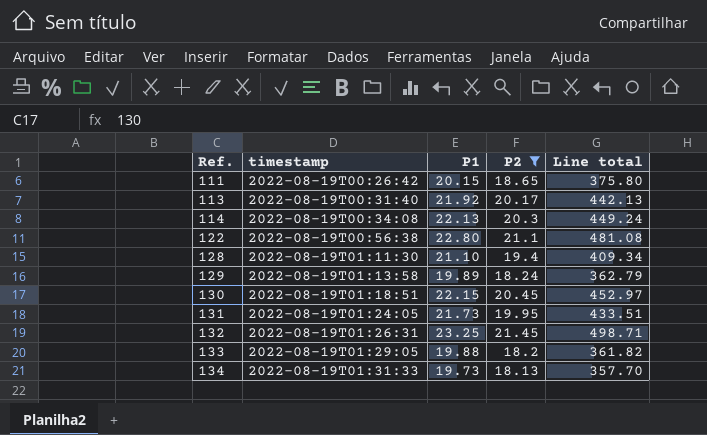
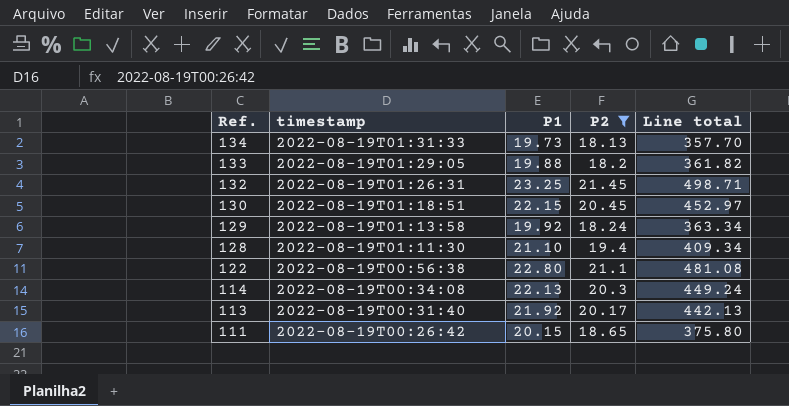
row order: Ref. ascending -> Ref. descending
row 131: 2022-08-19T01:24:05 | 21.73 | 19.95 | 433.51 -> none
129 | P1: 19.89 -> 19.92
129 | Line total: 362.79 -> 363.34

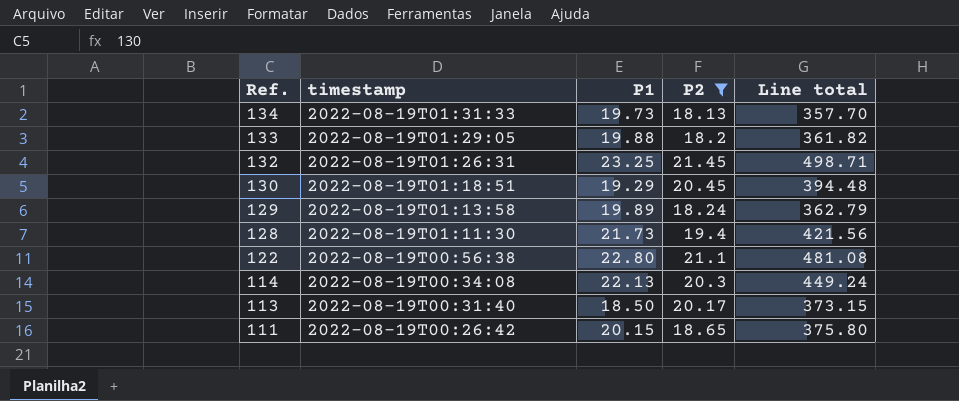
130 | P1: 22.15 -> 19.29
130 | Line total: 452.97 -> 394.48
129 | P1: 19.92 -> 19.89
129 | Line total: 363.34 -> 362.79
128 | P1: 21.10 -> 21.73
128 | Line total: 409.34 -> 421.56
113 | P1: 21.92 -> 18.50
113 | Line total: 442.13 -> 373.15

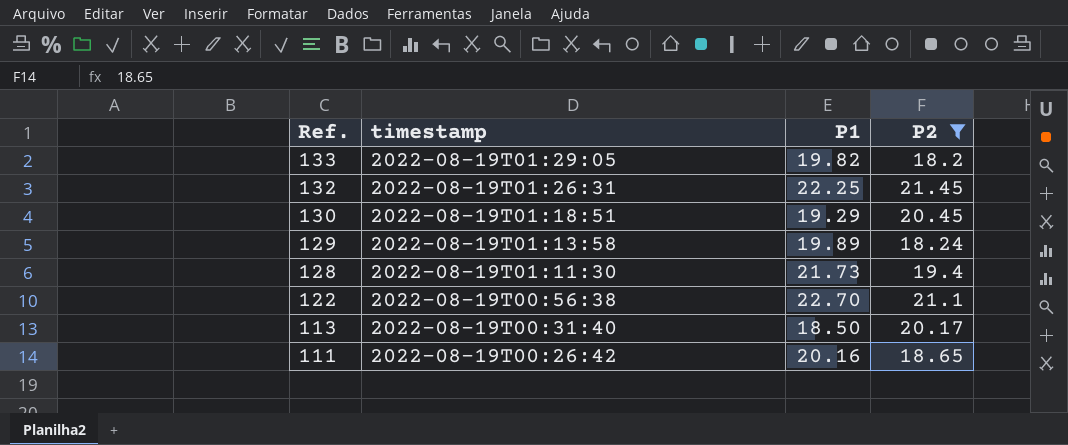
column Line total | formula: [P1] * [P2] -> none
row 134: 2022-08-19T01:31:33 | 19.73 | 18.13 | 357.70 -> none
row 114: 2022-08-19T00:34:08 | 22.13 | 20.3 | 449.24 -> none
133 | P1: 19.88 -> 19.82
132 | P1: 23.25 -> 22.25
122 | P1: 22.80 -> 22.70
111 | P1: 20.15 -> 20.16

